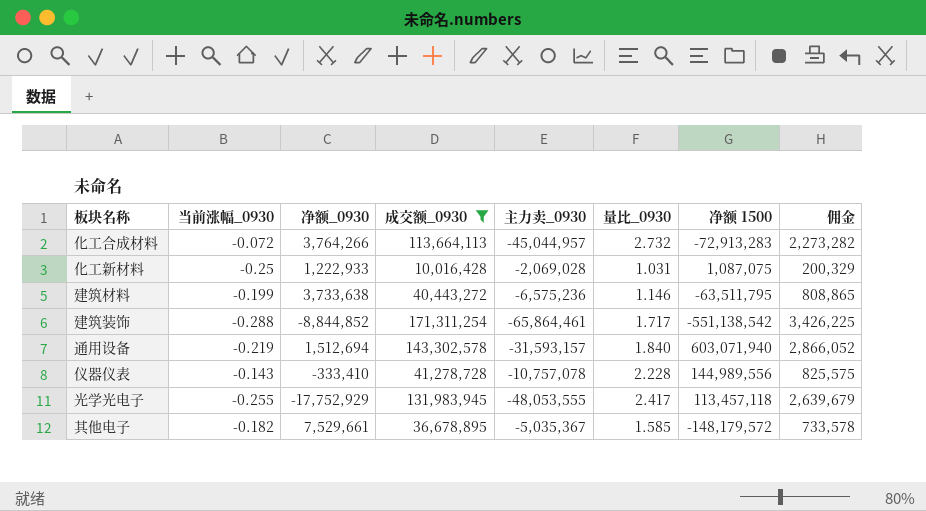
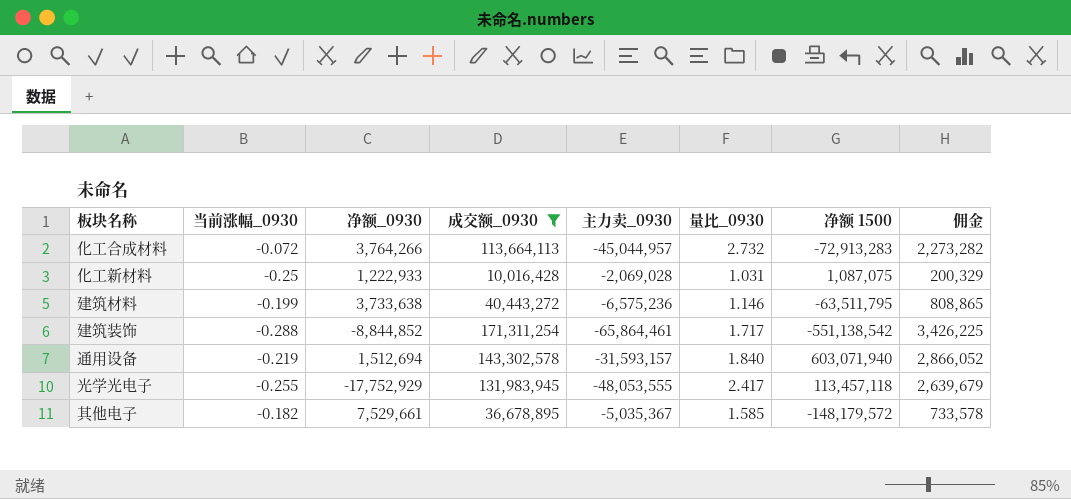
row 仪器仪表: -0.143 | -333,410 | 41,278,728 | -10,757,078 | 2.228 | 144,989,556 | 825,575 -> none

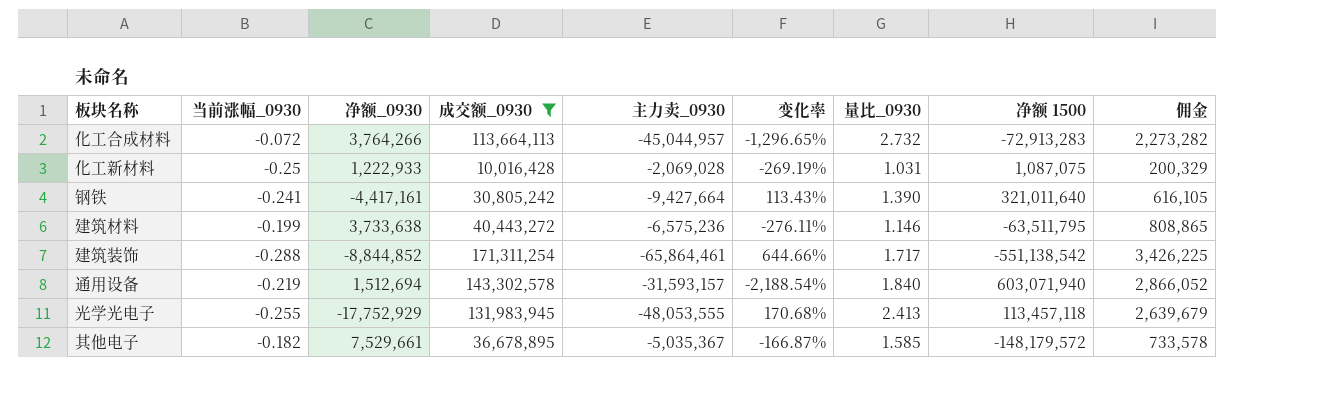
column 变化率 | formula: none -> ([主力卖_0930] - [净额_0930]) / [净额_0930]
row 钢铁: none -> -0.241 | -4,417,161 | 30,805,242 | -9,427,664 | 113.43% | 1.390 | 321,011,640 | 616,105
光学光电子 | 量比_0930: 2.417 -> 2.413

